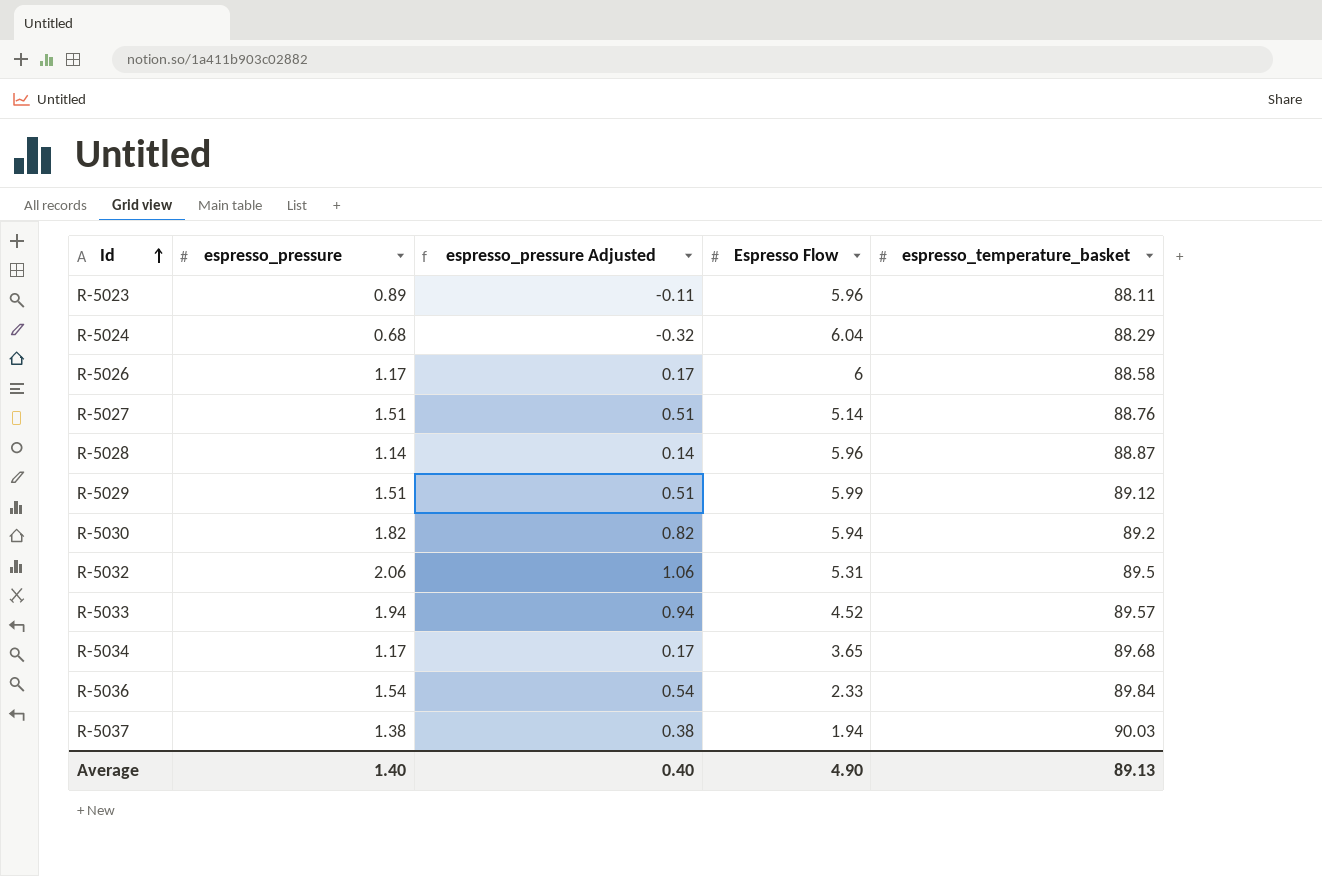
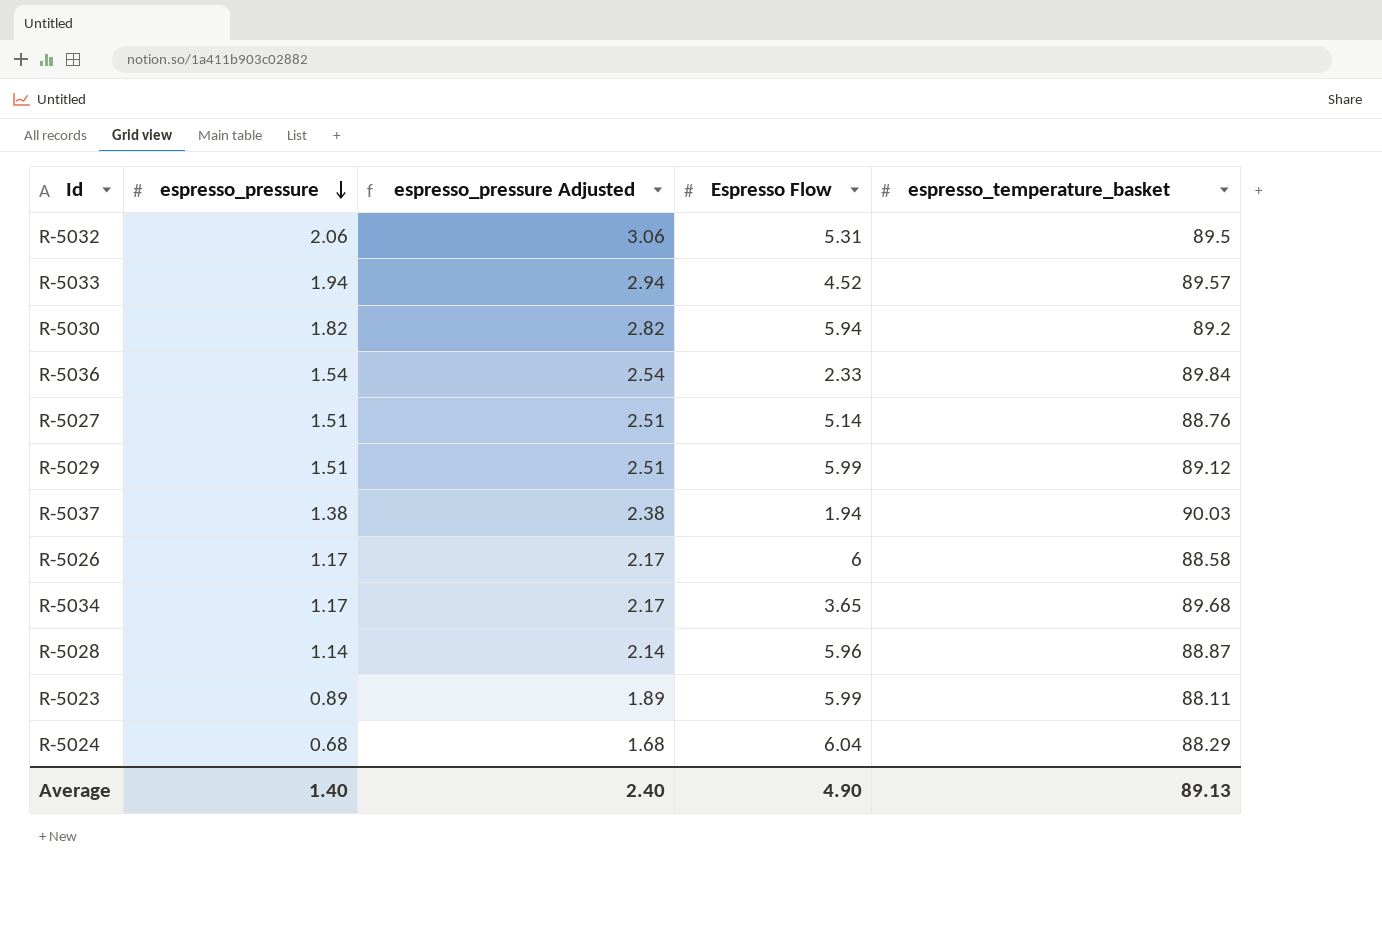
row order: Id ascending -> espresso_pressure descending
column espresso_pressure Adjusted | formula: [espresso_pressure] - 1 -> [espresso_pressure] + 1
R-5023 | Espresso Flow: 5.96 -> 5.99
Average | espresso_pressure Adjusted: 0.40 -> 2.40

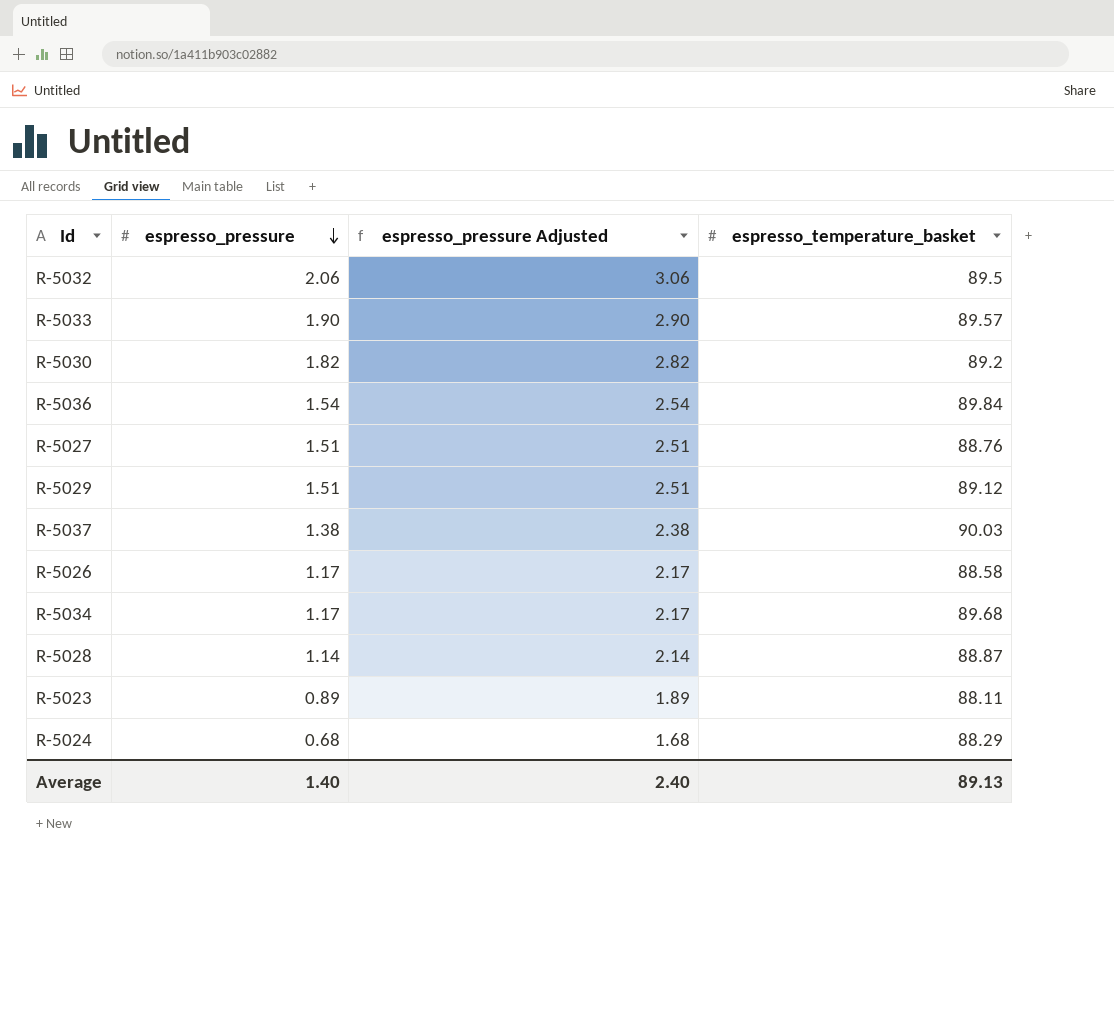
column Espresso Flow | position: 4 -> none
R-5033 | espresso_pressure: 1.94 -> 1.90
R-5033 | espresso_pressure Adjusted: 2.94 -> 2.90

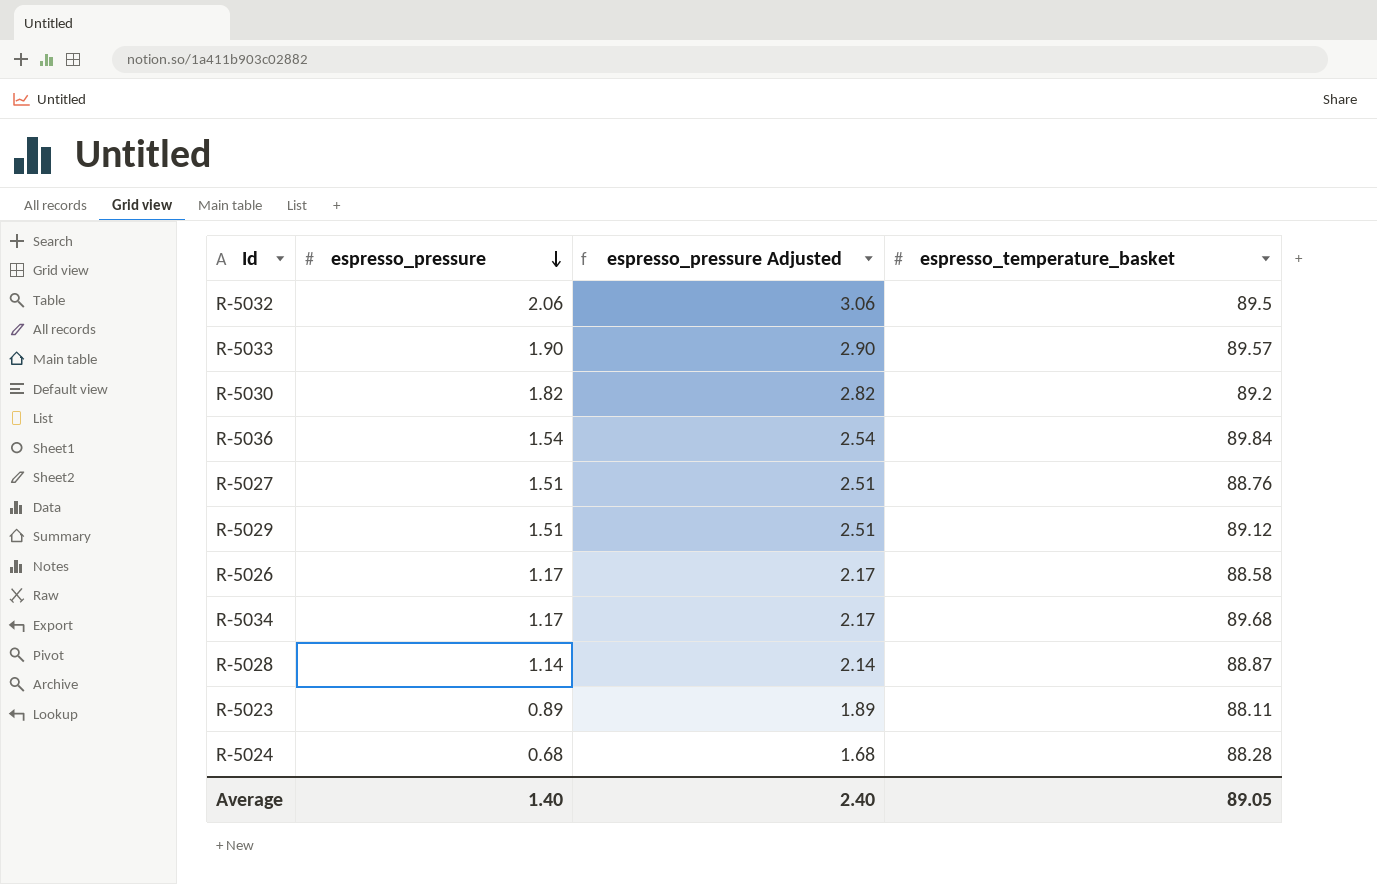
row R-5037: 1.38 | 2.38 | 90.03 -> none
R-5024 | espresso_temperature_basket: 88.29 -> 88.28
Average | espresso_temperature_basket: 89.13 -> 89.05

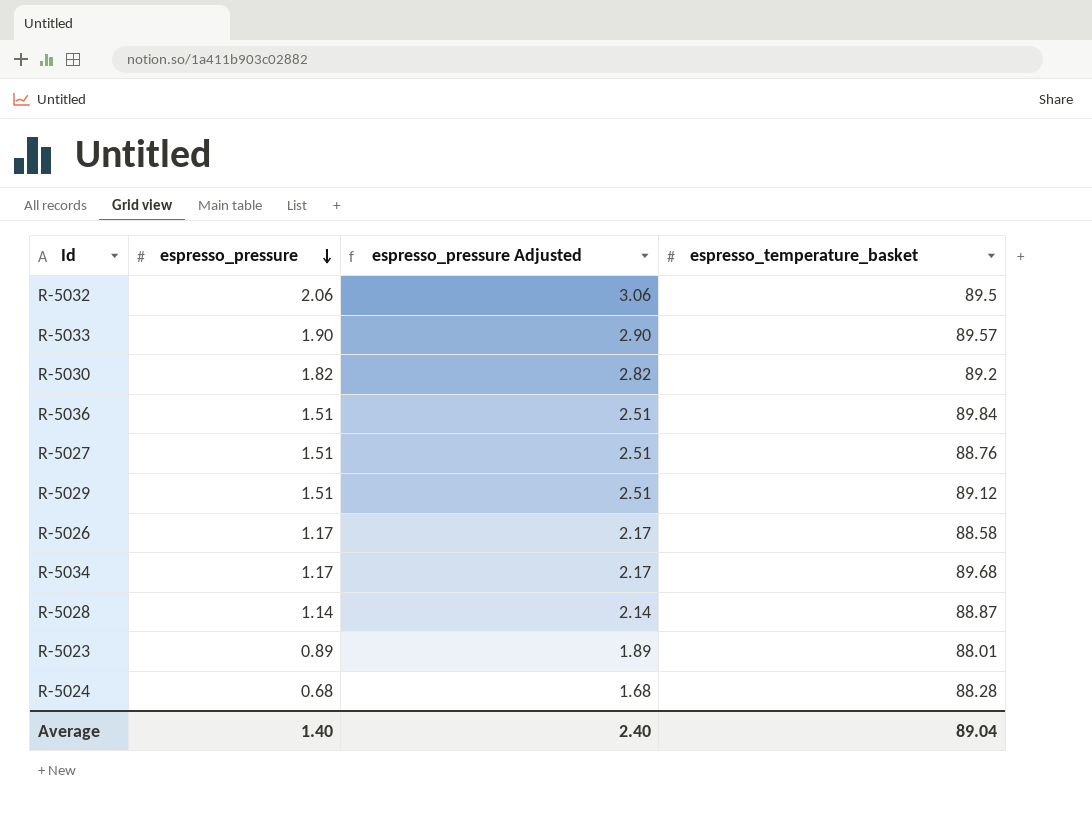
R-5036 | espresso_pressure: 1.54 -> 1.51
R-5036 | espresso_pressure Adjusted: 2.54 -> 2.51
R-5023 | espresso_temperature_basket: 88.11 -> 88.01
Average | espresso_temperature_basket: 89.05 -> 89.04

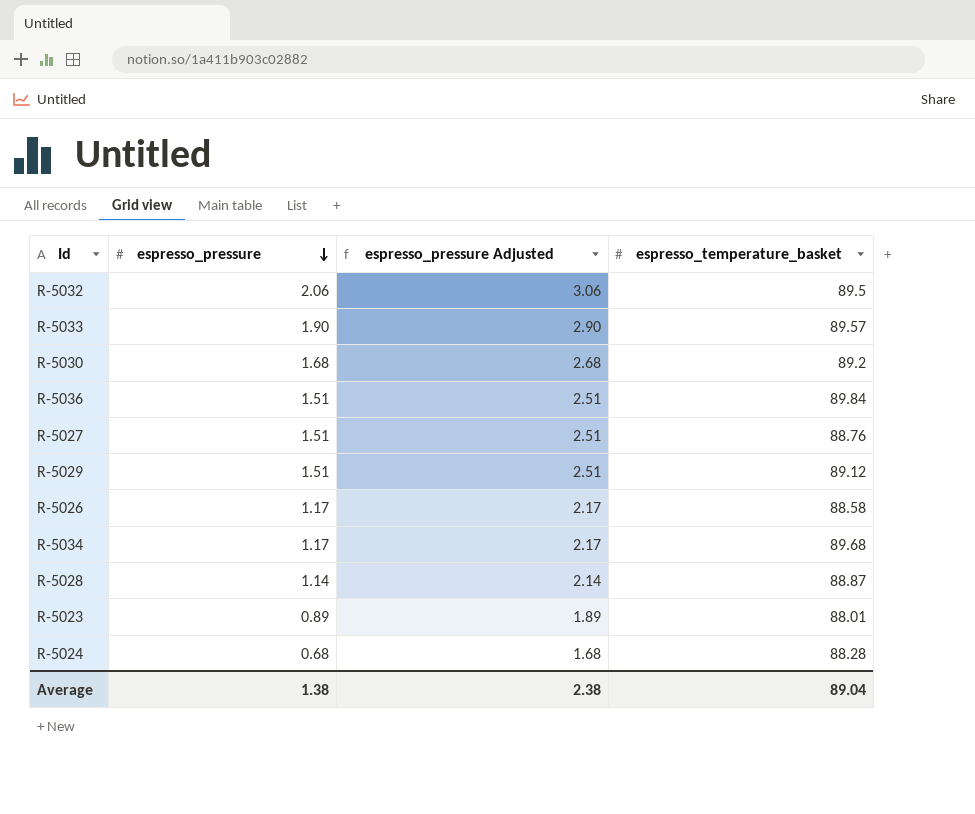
R-5030 | espresso_pressure: 1.82 -> 1.68
R-5030 | espresso_pressure Adjusted: 2.82 -> 2.68
Average | espresso_pressure: 1.40 -> 1.38
Average | espresso_pressure Adjusted: 2.40 -> 2.38

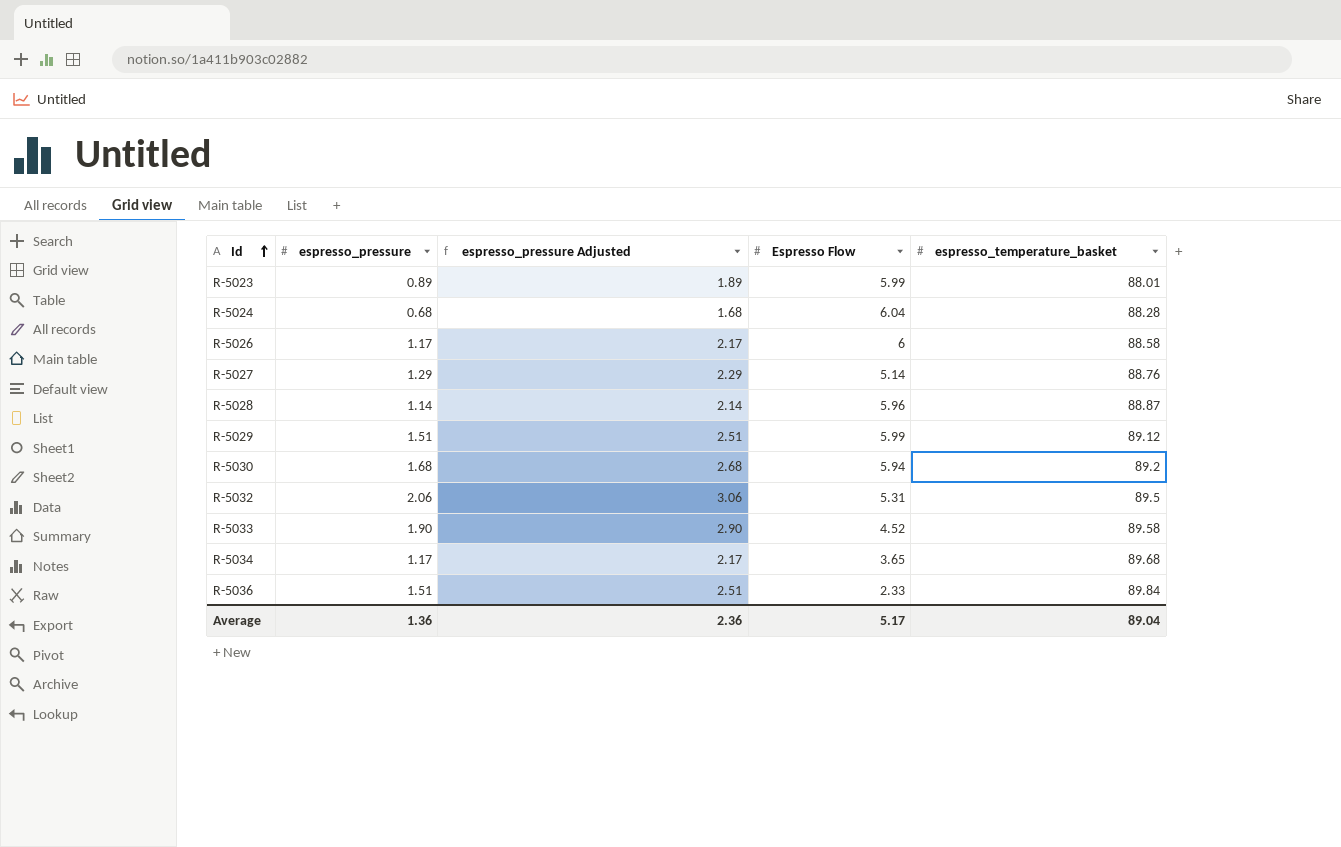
row order: espresso_pressure descending -> Id ascending
column Espresso Flow | position: none -> 4
R-5027 | espresso_pressure: 1.51 -> 1.29
R-5027 | espresso_pressure Adjusted: 2.51 -> 2.29
R-5033 | espresso_temperature_basket: 89.57 -> 89.58
Average | espresso_pressure: 1.38 -> 1.36
Average | espresso_pressure Adjusted: 2.38 -> 2.36

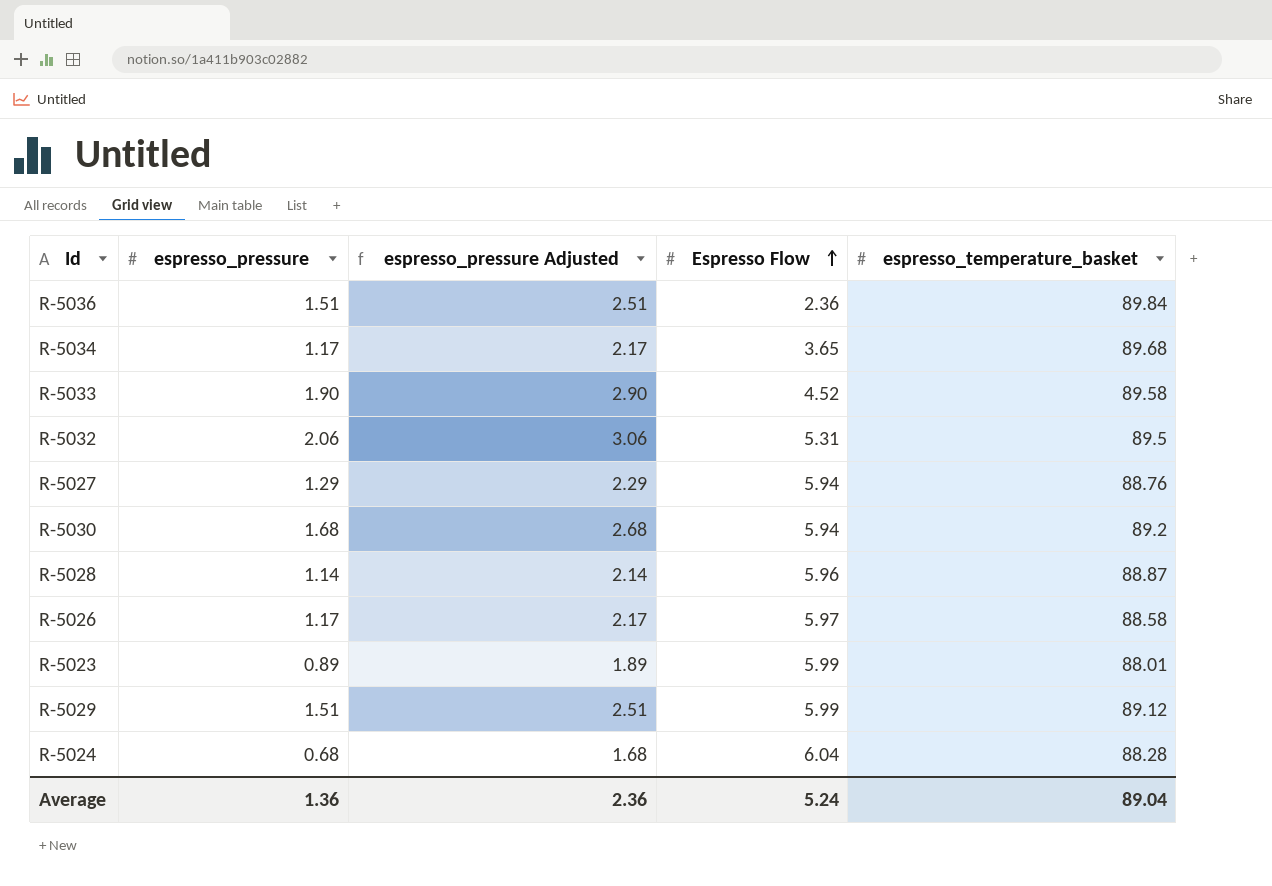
row order: Id ascending -> Espresso Flow ascending
R-5036 | Espresso Flow: 2.33 -> 2.36
R-5027 | Espresso Flow: 5.14 -> 5.94
R-5026 | Espresso Flow: 6 -> 5.97
Average | Espresso Flow: 5.17 -> 5.24

